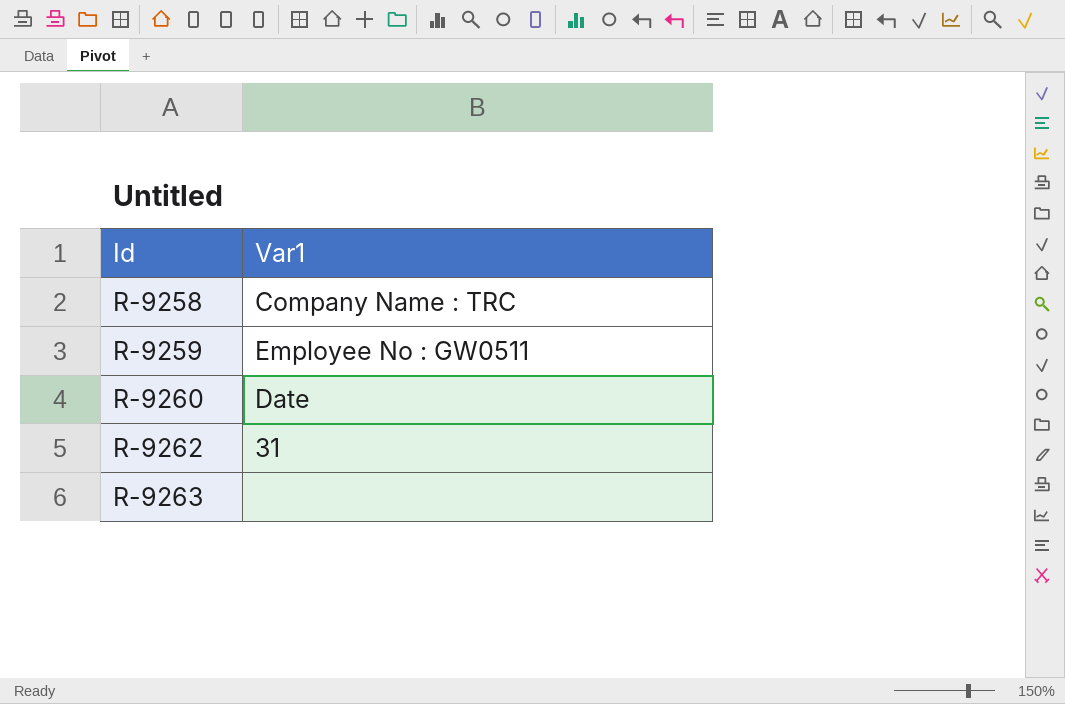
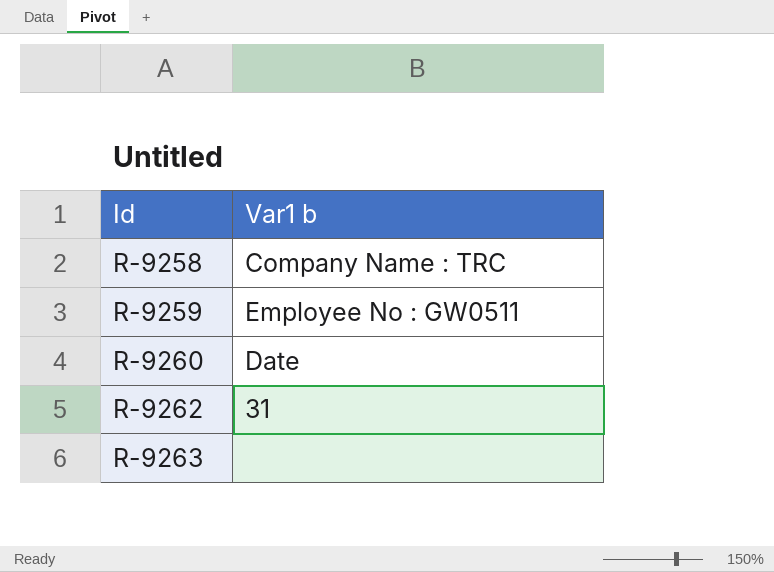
column name: Var1 -> Var1 b

